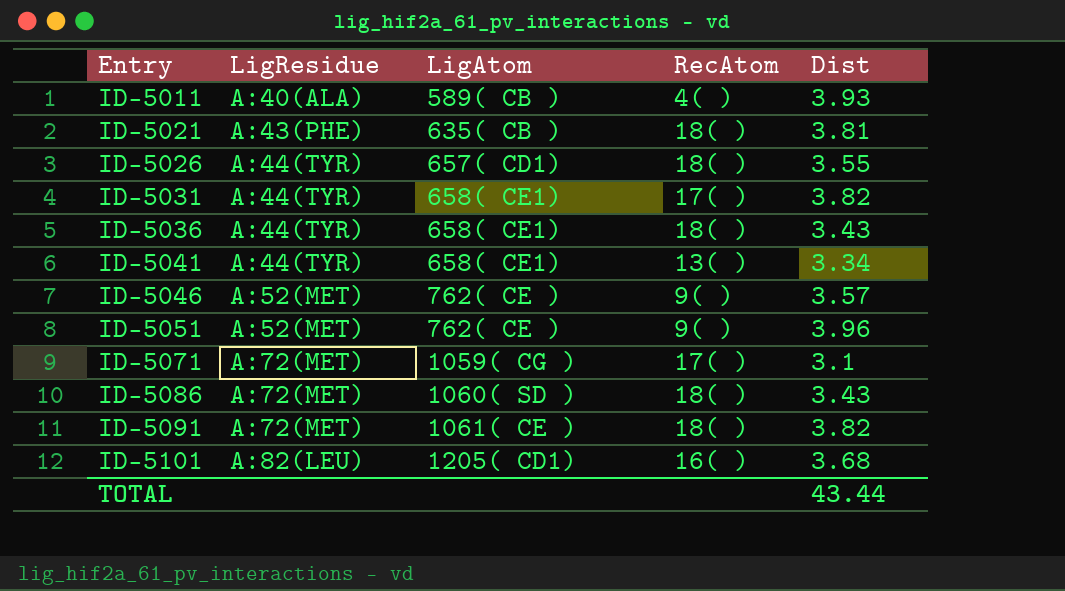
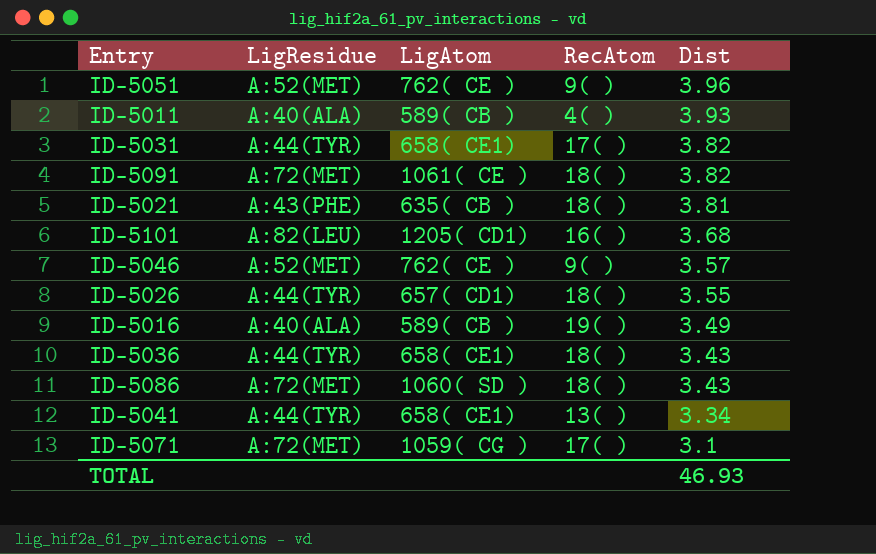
row order: Entry ascending -> Dist descending
row ID-5016: none -> A:40(ALA) | 589( CB ) | 19( ) | 3.49
TOTAL | Dist: 43.44 -> 46.93

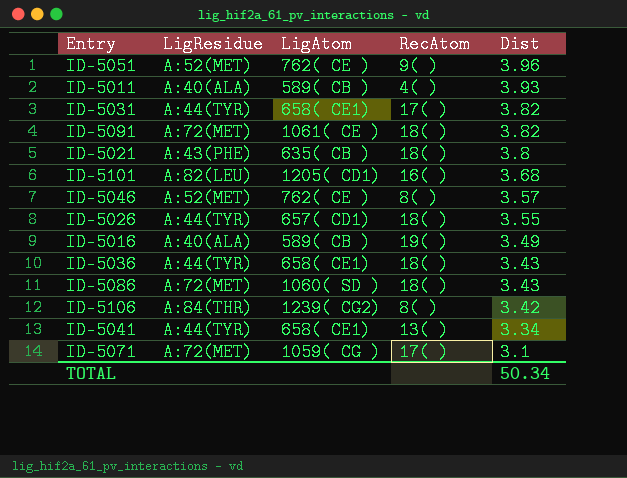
ID-5021 | Dist: 3.81 -> 3.8
ID-5046 | RecAtom: 9( ) -> 8( )
row ID-5106: none -> A:84(THR) | 1239( CG2) | 8( ) | 3.42
TOTAL | Dist: 46.93 -> 50.34

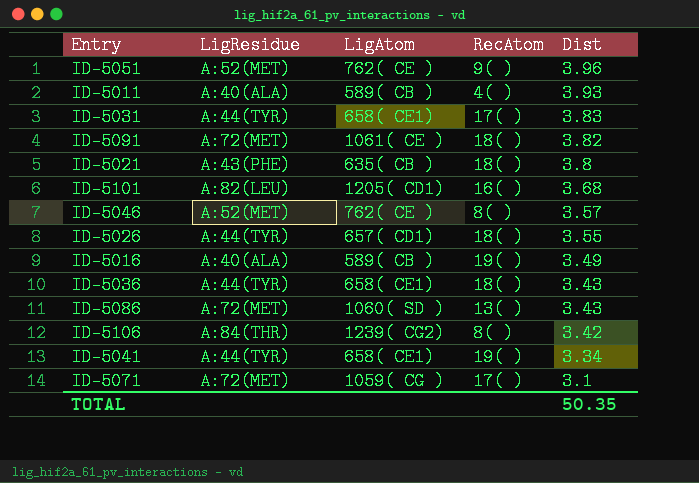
ID-5031 | Dist: 3.82 -> 3.83
ID-5086 | RecAtom: 18( ) -> 13( )
ID-5041 | RecAtom: 13( ) -> 19( )
TOTAL | Dist: 50.34 -> 50.35

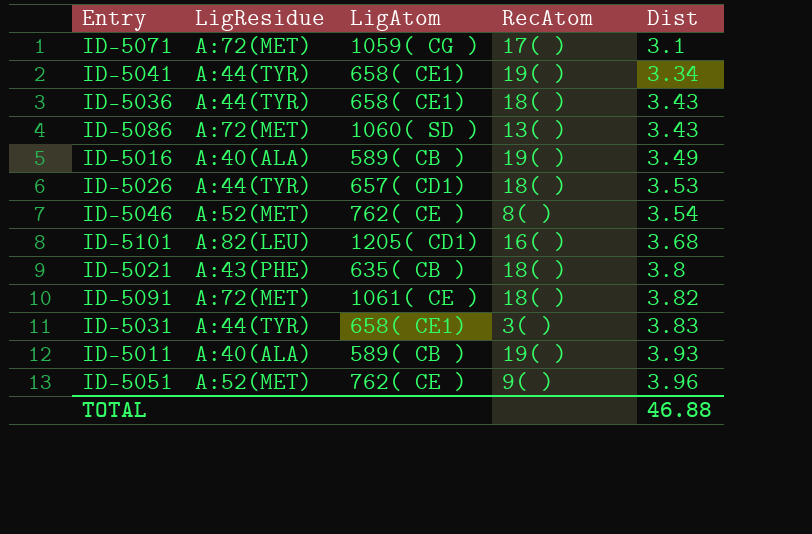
row order: Dist descending -> Dist ascending
row ID-5106: A:84(THR) | 1239( CG2) | 8( ) | 3.42 -> none
ID-5026 | Dist: 3.55 -> 3.53
ID-5046 | Dist: 3.57 -> 3.54
ID-5031 | RecAtom: 17( ) -> 3( )
ID-5011 | RecAtom: 4( ) -> 19( )
TOTAL | Dist: 50.35 -> 46.88

